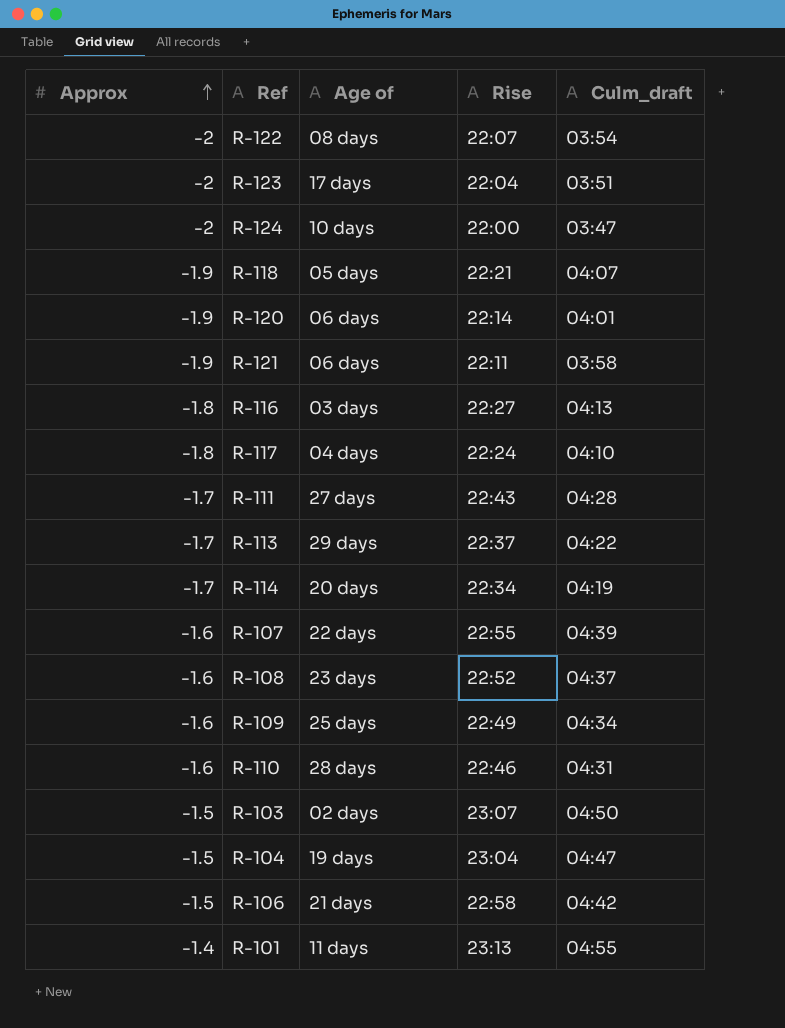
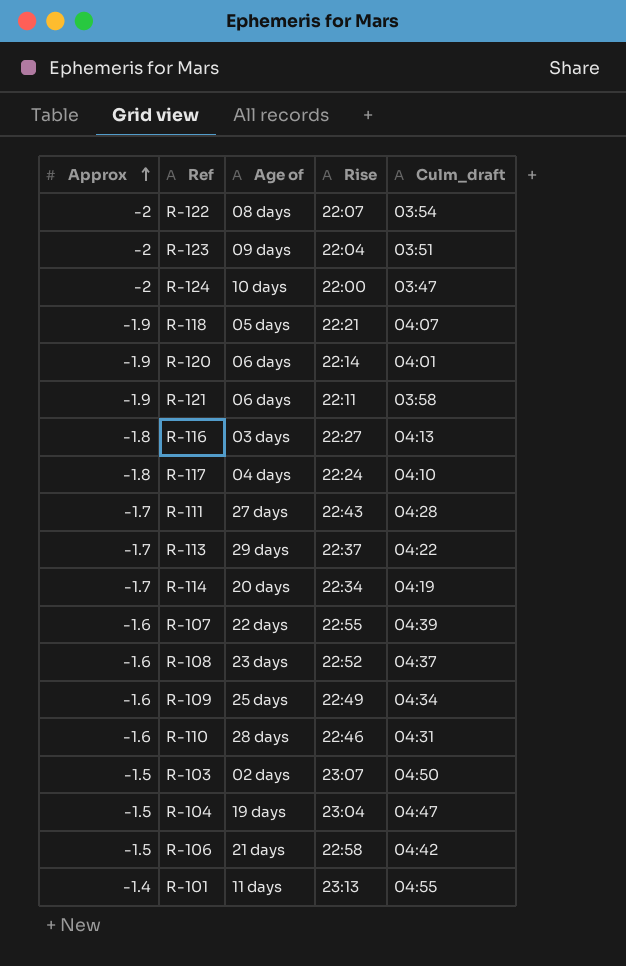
R-123 | Age of: 17 days -> 09 days

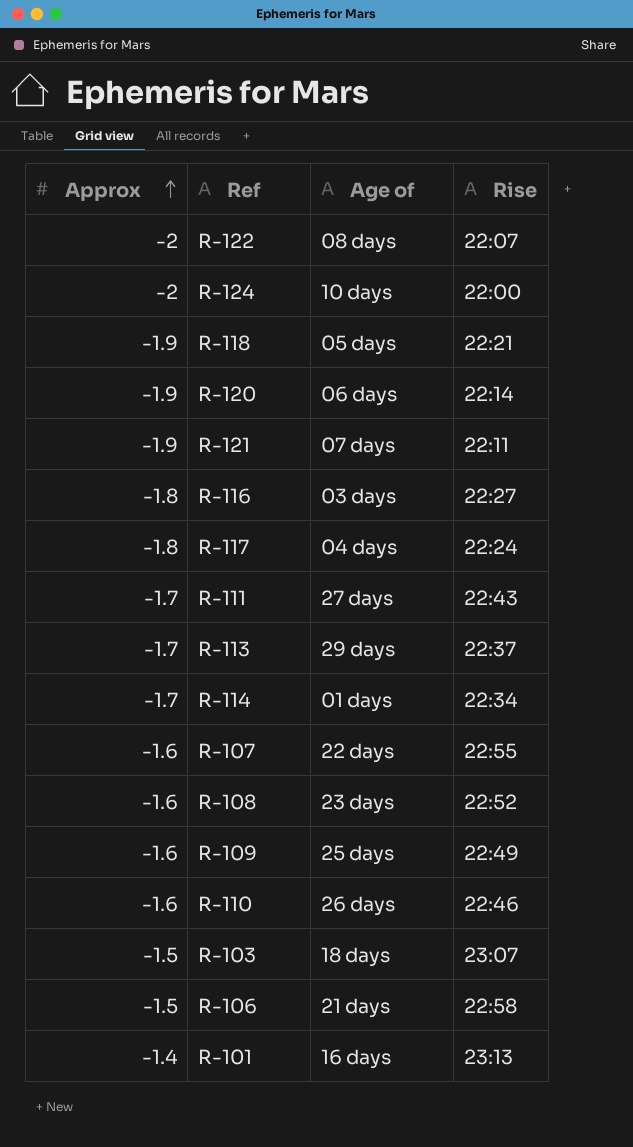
column Culm_draft | position: 5 -> none
row R-123: -2 | 09 days | 22:04 | 03:51 -> none
row R-104: -1.5 | 19 days | 23:04 | 04:47 -> none
R-121 | Age of: 06 days -> 07 days
R-114 | Age of: 20 days -> 01 days
R-110 | Age of: 28 days -> 26 days
R-103 | Age of: 02 days -> 18 days
R-101 | Age of: 11 days -> 16 days

